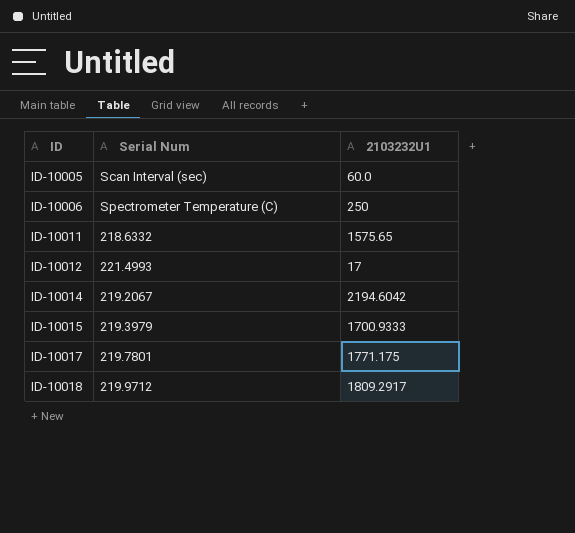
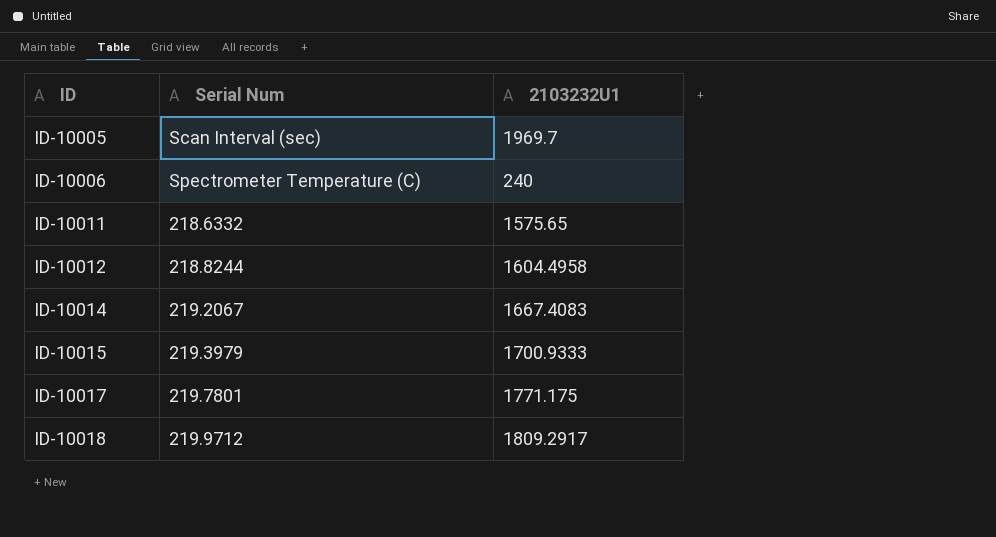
ID-10005 | 2103232U1: 60.0 -> 1969.7
ID-10006 | 2103232U1: 250 -> 240
ID-10012 | Serial Num: 221.4993 -> 218.8244
ID-10012 | 2103232U1: 17 -> 1604.4958
ID-10014 | 2103232U1: 2194.6042 -> 1667.4083

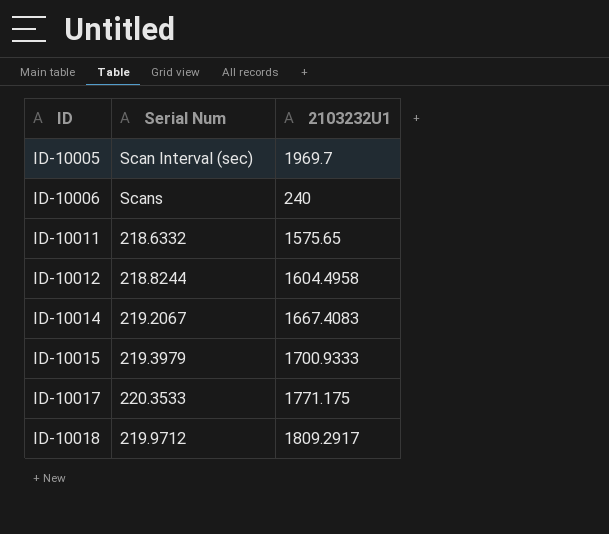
ID-10006 | Serial Num: Spectrometer Temperature (C) -> Scans
ID-10017 | Serial Num: 219.7801 -> 220.3533

